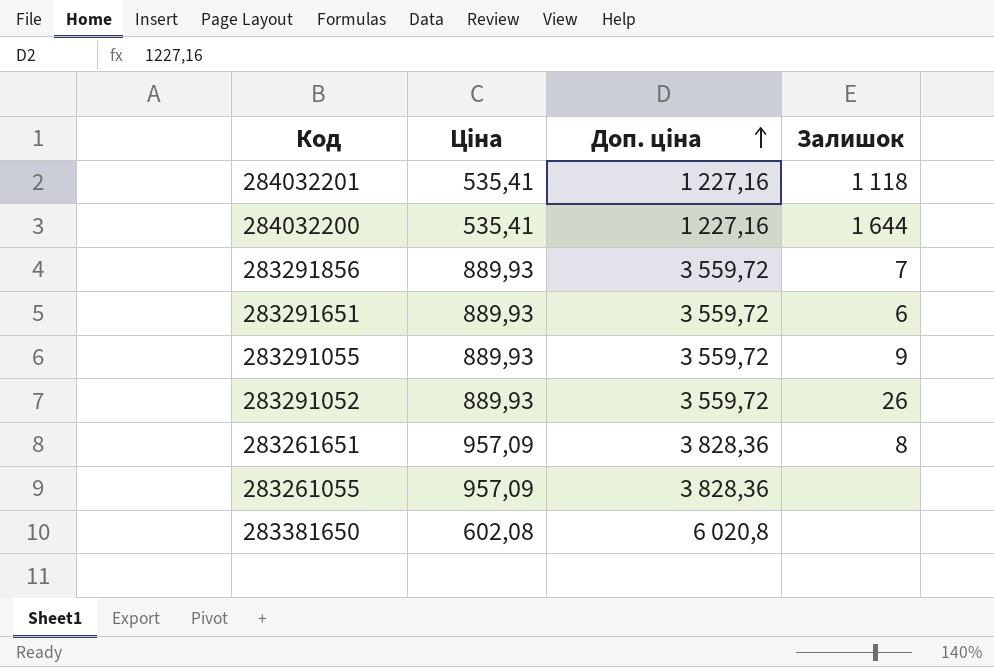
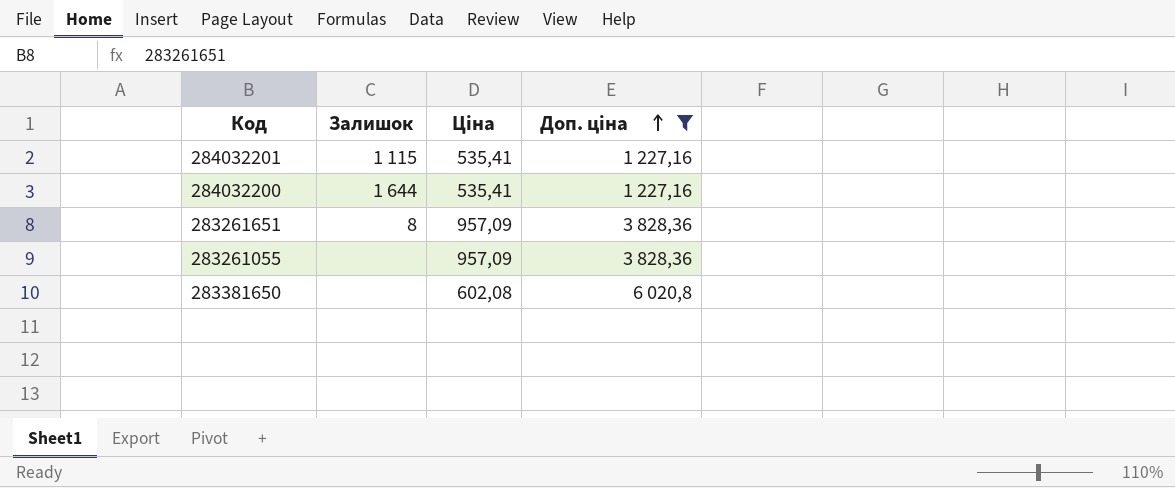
filter: none -> Доп. ціна != 3 559,72
column Залишок | position: 4 -> 2
284032201 | Залишок: 1 118 -> 1 115

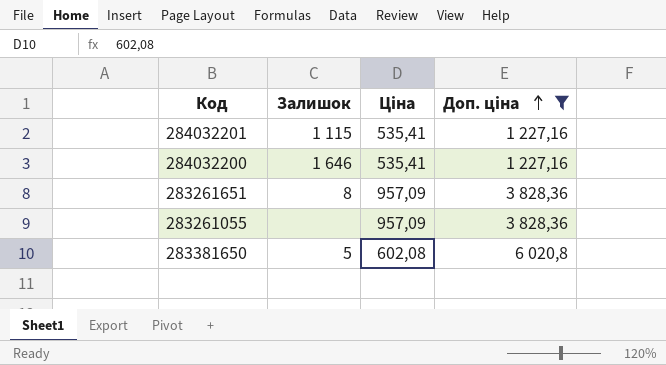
284032200 | Залишок: 1 644 -> 1 646
283381650 | Залишок: none -> 5

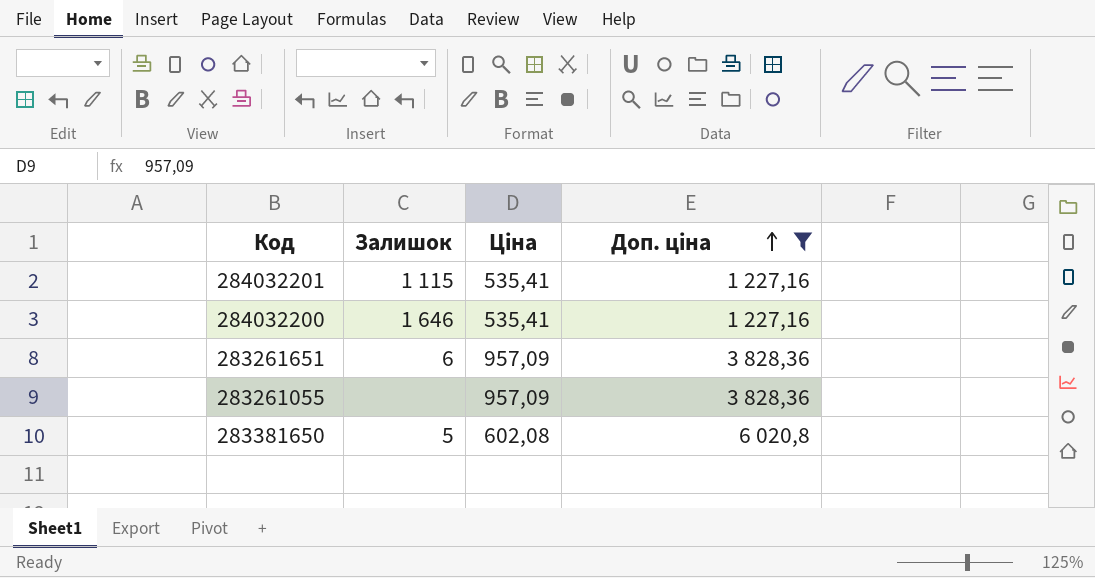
283261651 | Залишок: 8 -> 6

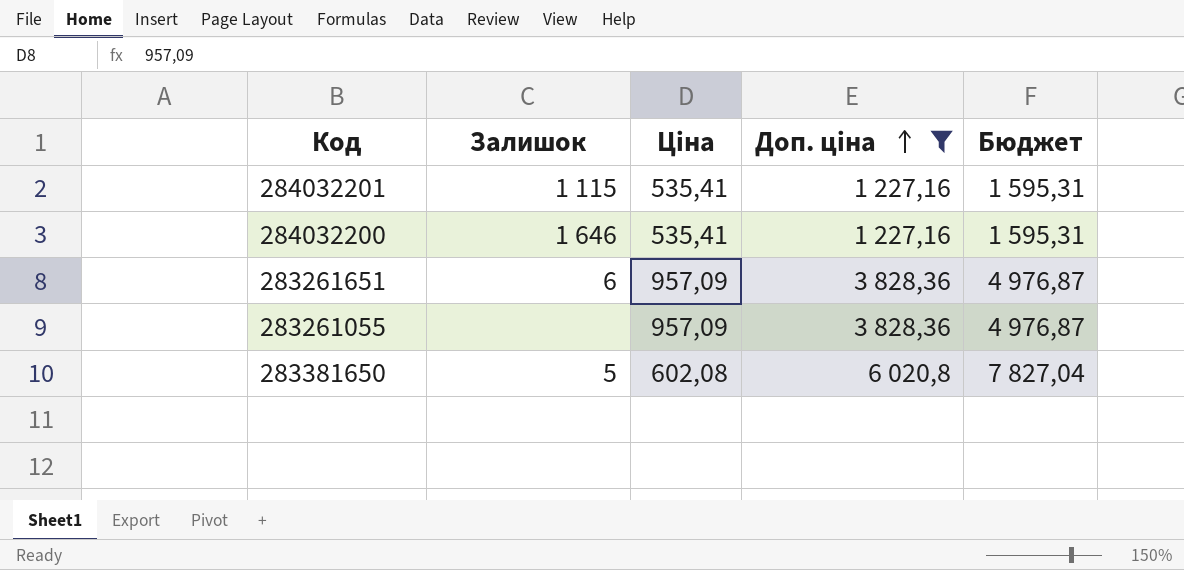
column Бюджет | formula: none -> [Доп. ціна] * 1,3

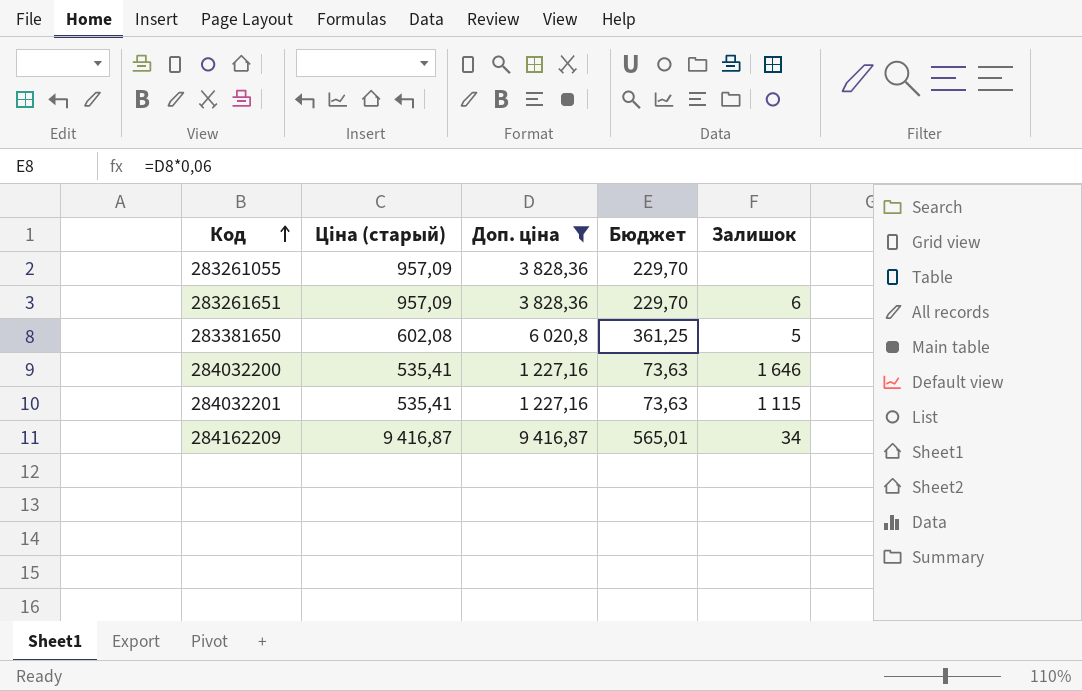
row order: Доп. ціна ascending -> Код ascending
column name: Ціна -> Ціна (старый)
column Бюджет | formula: [Доп. ціна] * 1,3 -> [Доп. ціна] * 0,06
column Залишок | position: 2 -> 5
row 284162209: none -> 9 416,87 | 9 416,87 | 565,01 | 34

